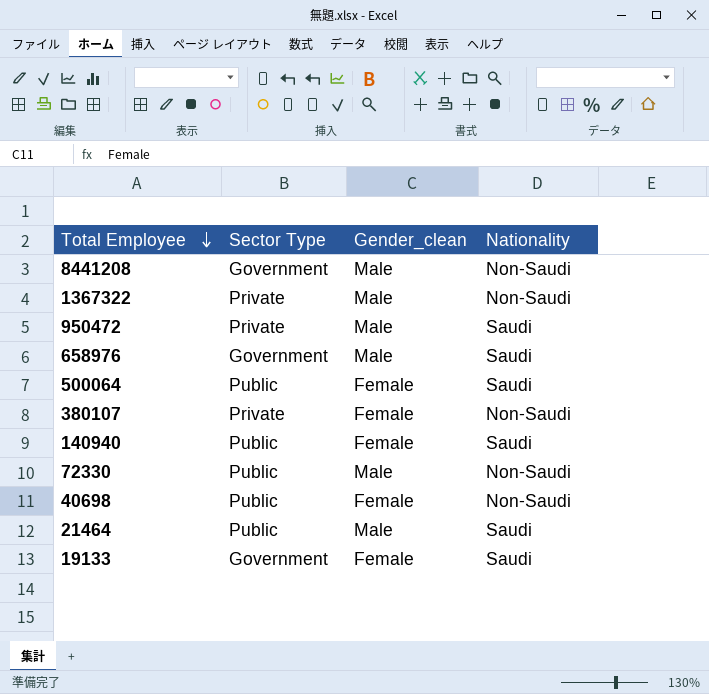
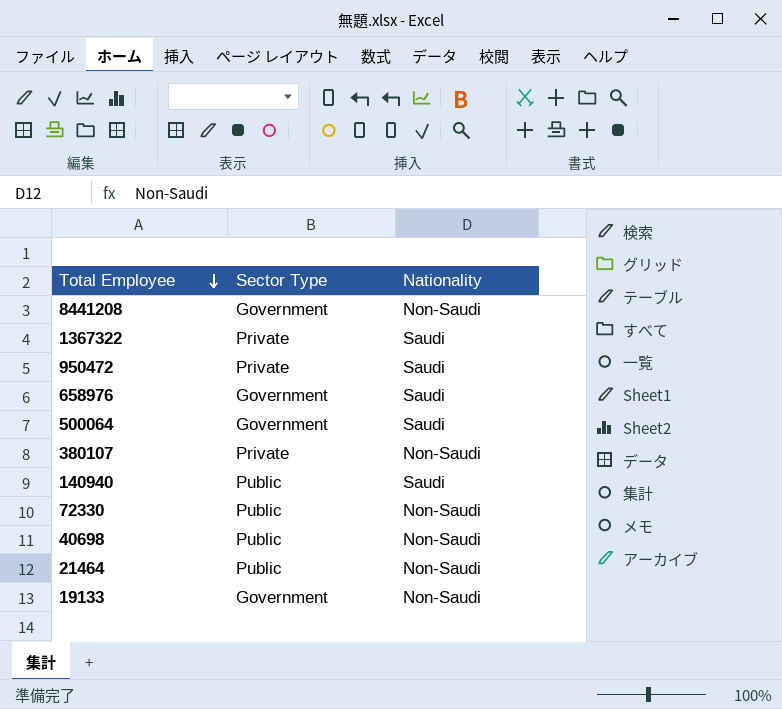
column Gender_clean | position: 3 -> none
1367322 | Nationality: Non-Saudi -> Saudi
500064 | Sector Type: Public -> Government
21464 | Nationality: Saudi -> Non-Saudi
19133 | Nationality: Saudi -> Non-Saudi

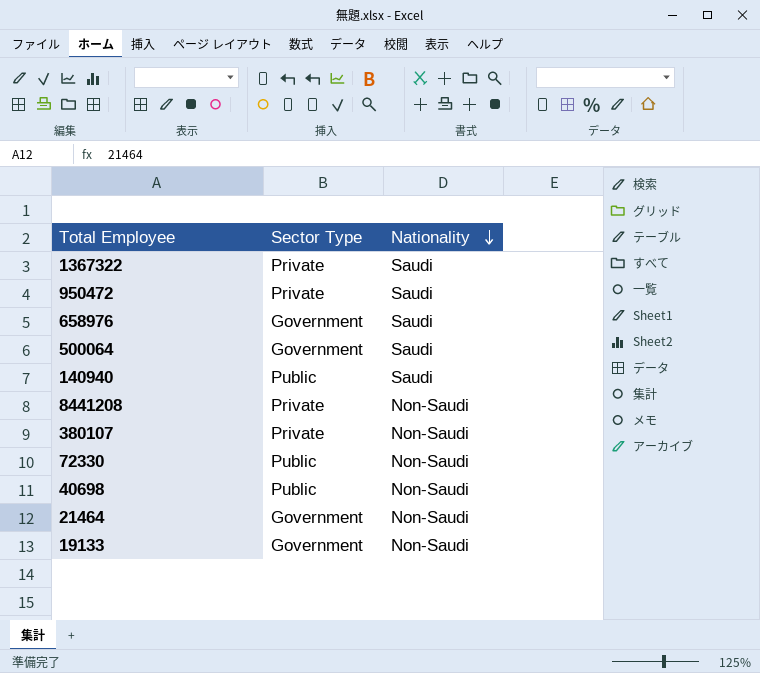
row order: Total Employee descending -> Nationality descending
8441208 | Sector Type: Government -> Private
21464 | Sector Type: Public -> Government

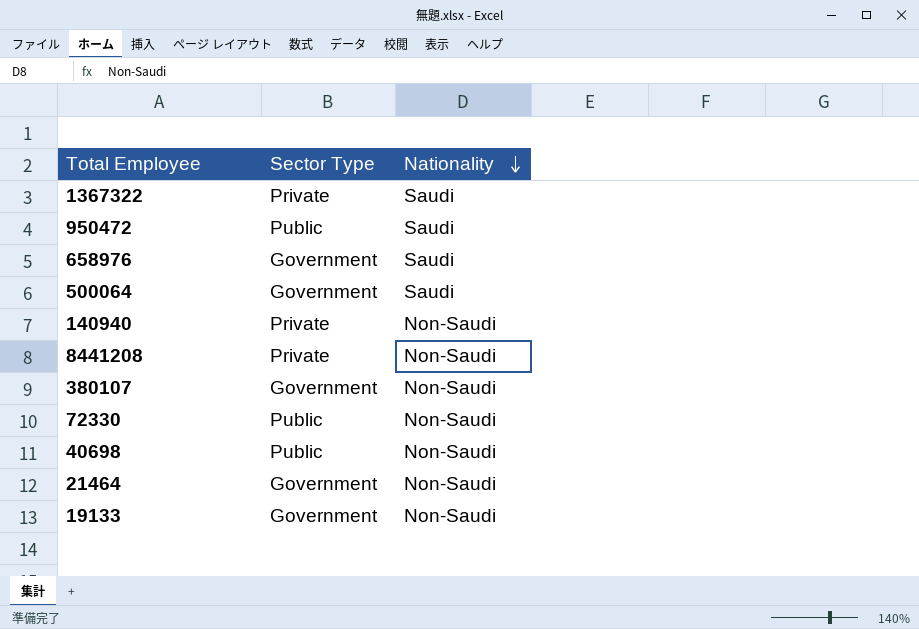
950472 | Sector Type: Private -> Public
140940 | Sector Type: Public -> Private
140940 | Nationality: Saudi -> Non-Saudi
380107 | Sector Type: Private -> Government

